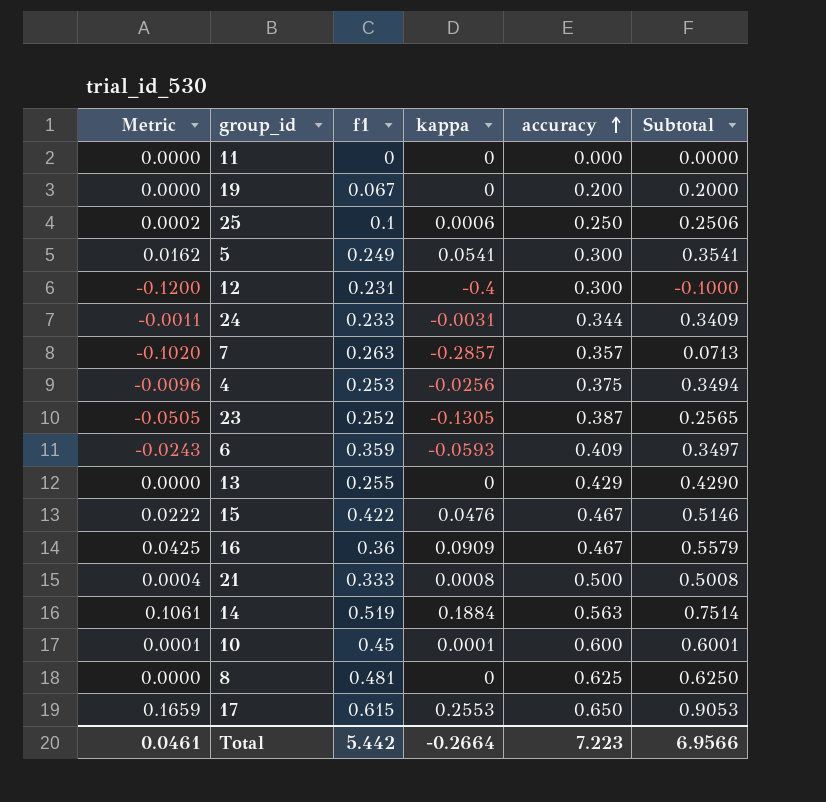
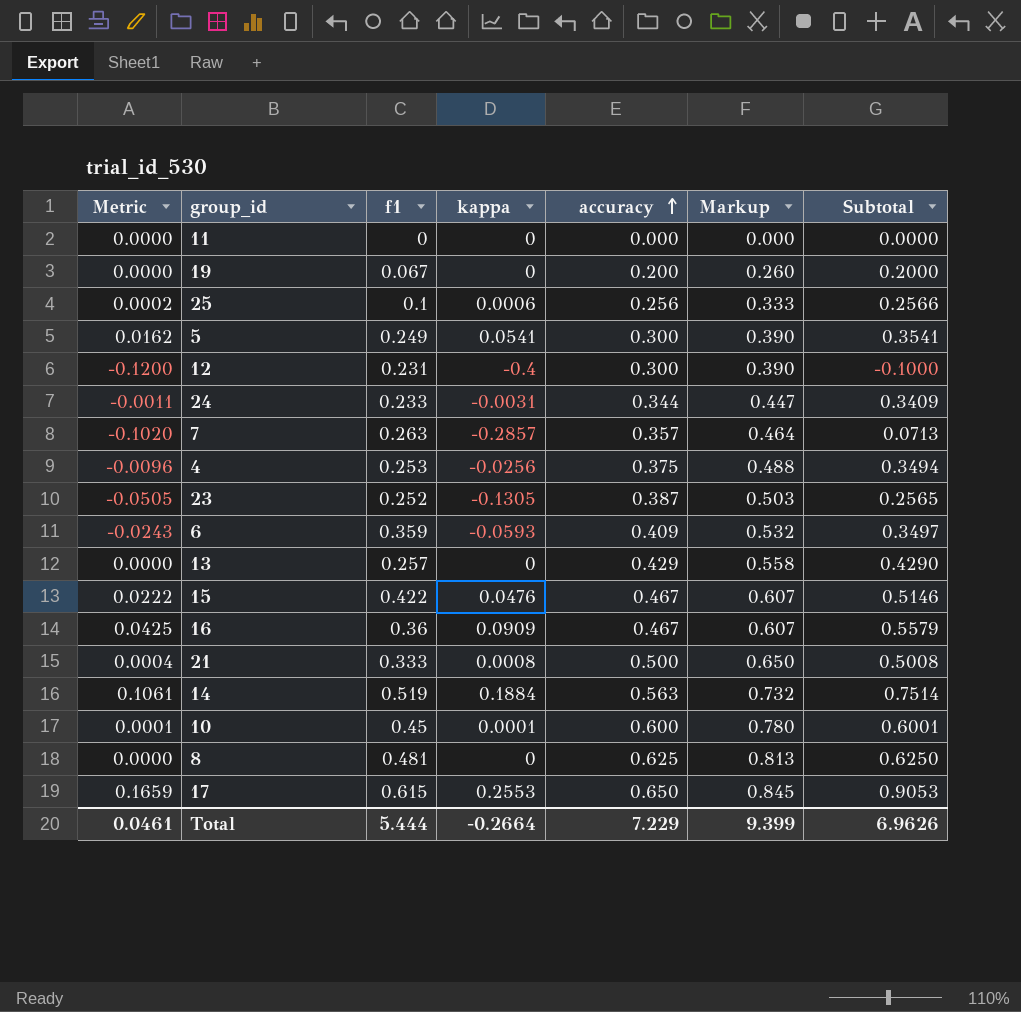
column Markup | formula: none -> [accuracy] * 1.3
25 | accuracy: 0.250 -> 0.256
25 | Subtotal: 0.2506 -> 0.2566
13 | f1: 0.255 -> 0.257
Total | f1: 5.442 -> 5.444
Total | accuracy: 7.223 -> 7.229
Total | Subtotal: 6.9566 -> 6.9626

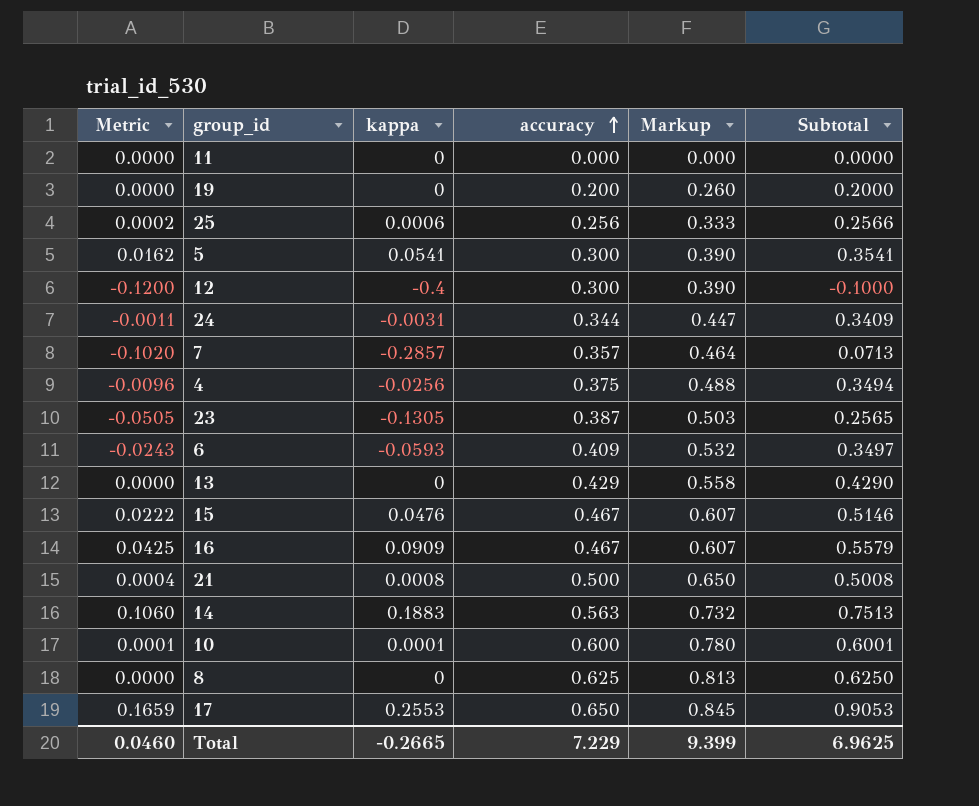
column f1 | position: 3 -> none
14 | Metric: 0.1061 -> 0.1060
14 | kappa: 0.1884 -> 0.1883
14 | Subtotal: 0.7514 -> 0.7513
Total | Metric: 0.0461 -> 0.0460
Total | kappa: -0.2664 -> -0.2665
Total | Subtotal: 6.9626 -> 6.9625

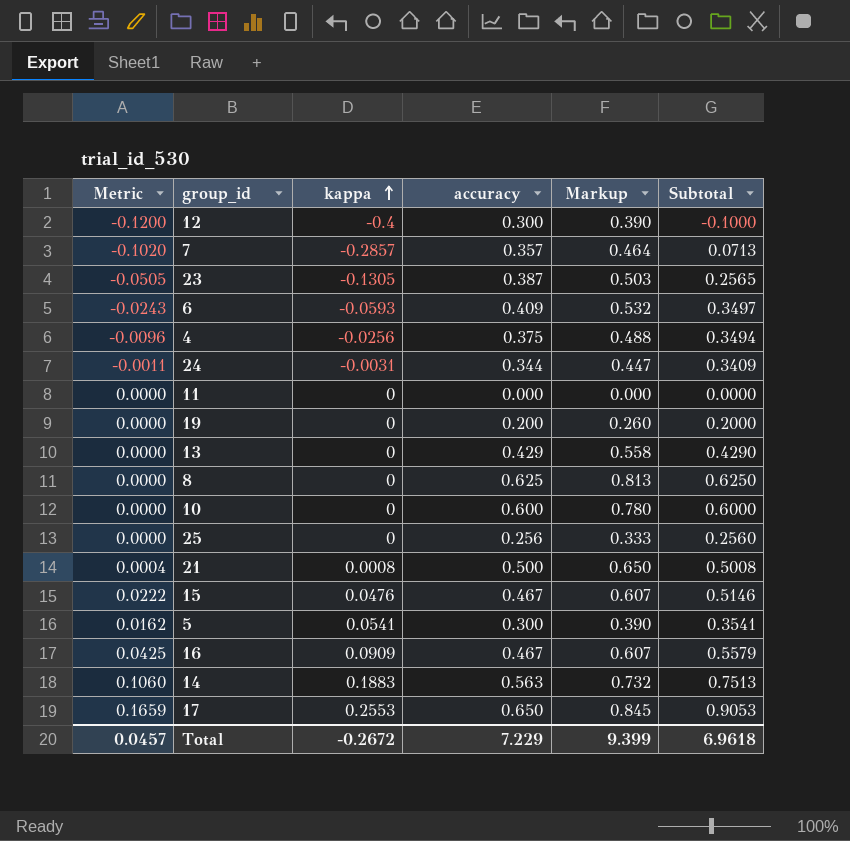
row order: accuracy ascending -> kappa ascending
10 | Metric: 0.0001 -> 0.0000
10 | kappa: 0.0001 -> 0
10 | Subtotal: 0.6001 -> 0.6000
25 | Metric: 0.0002 -> 0.0000
25 | kappa: 0.0006 -> 0
25 | Subtotal: 0.2566 -> 0.2560
Total | Metric: 0.0460 -> 0.0457
Total | kappa: -0.2665 -> -0.2672
Total | Subtotal: 6.9625 -> 6.9618

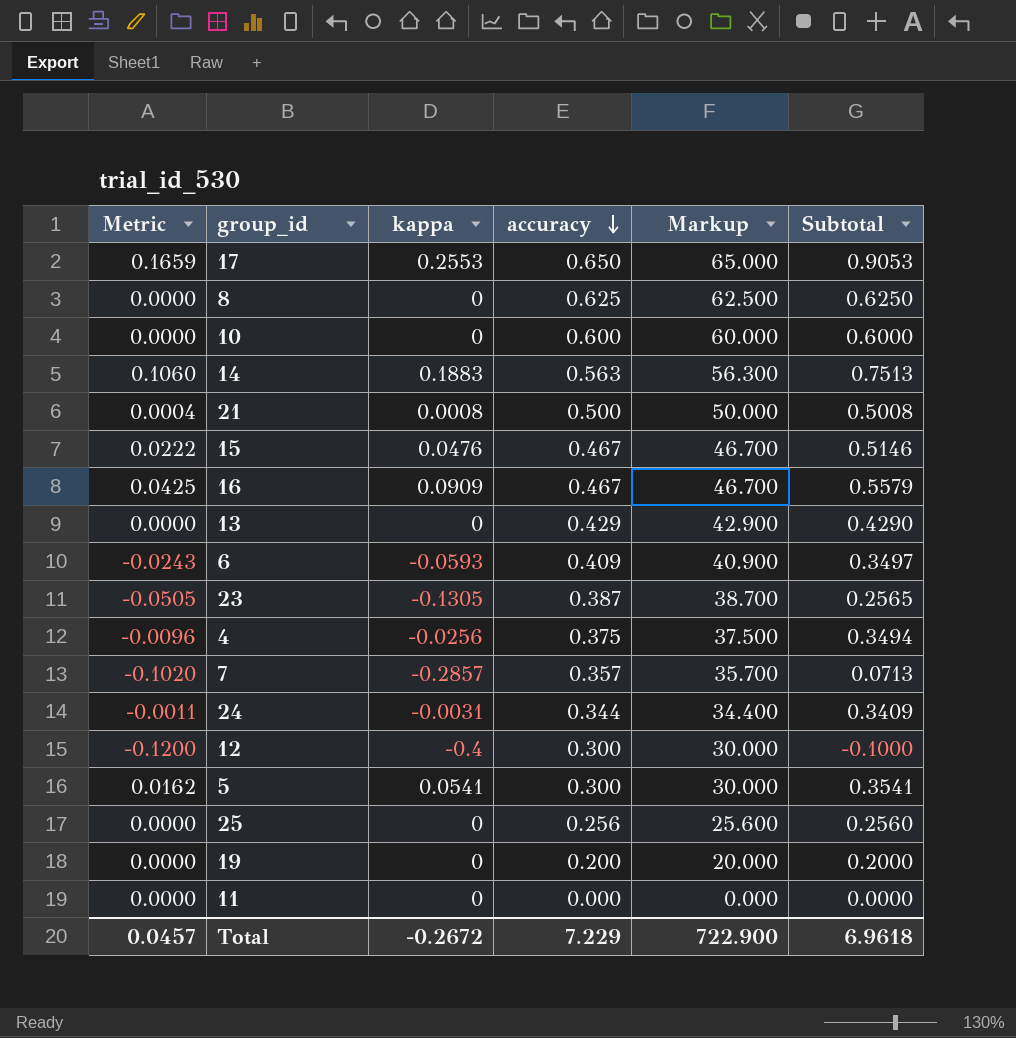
row order: kappa ascending -> accuracy descending
column Markup | formula: [accuracy] * 1.3 -> [accuracy] * 100
Total | Markup: 9.399 -> 722.900

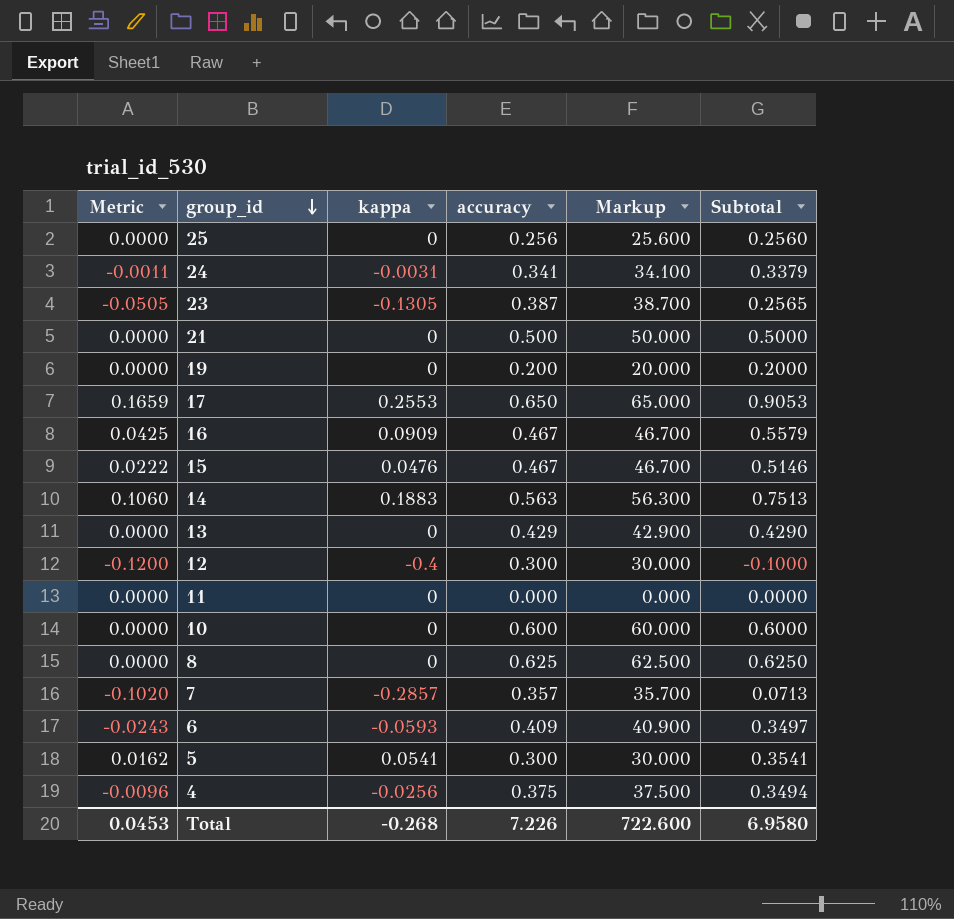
row order: accuracy descending -> group_id descending
24 | accuracy: 0.344 -> 0.341
24 | Markup: 34.400 -> 34.100
24 | Subtotal: 0.3409 -> 0.3379
21 | Metric: 0.0004 -> 0.0000
21 | kappa: 0.0008 -> 0
21 | Subtotal: 0.5008 -> 0.5000
Total | Metric: 0.0457 -> 0.0453
Total | kappa: -0.2672 -> -0.268
Total | accuracy: 7.229 -> 7.226
Total | Markup: 722.900 -> 722.600
Total | Subtotal: 6.9618 -> 6.9580

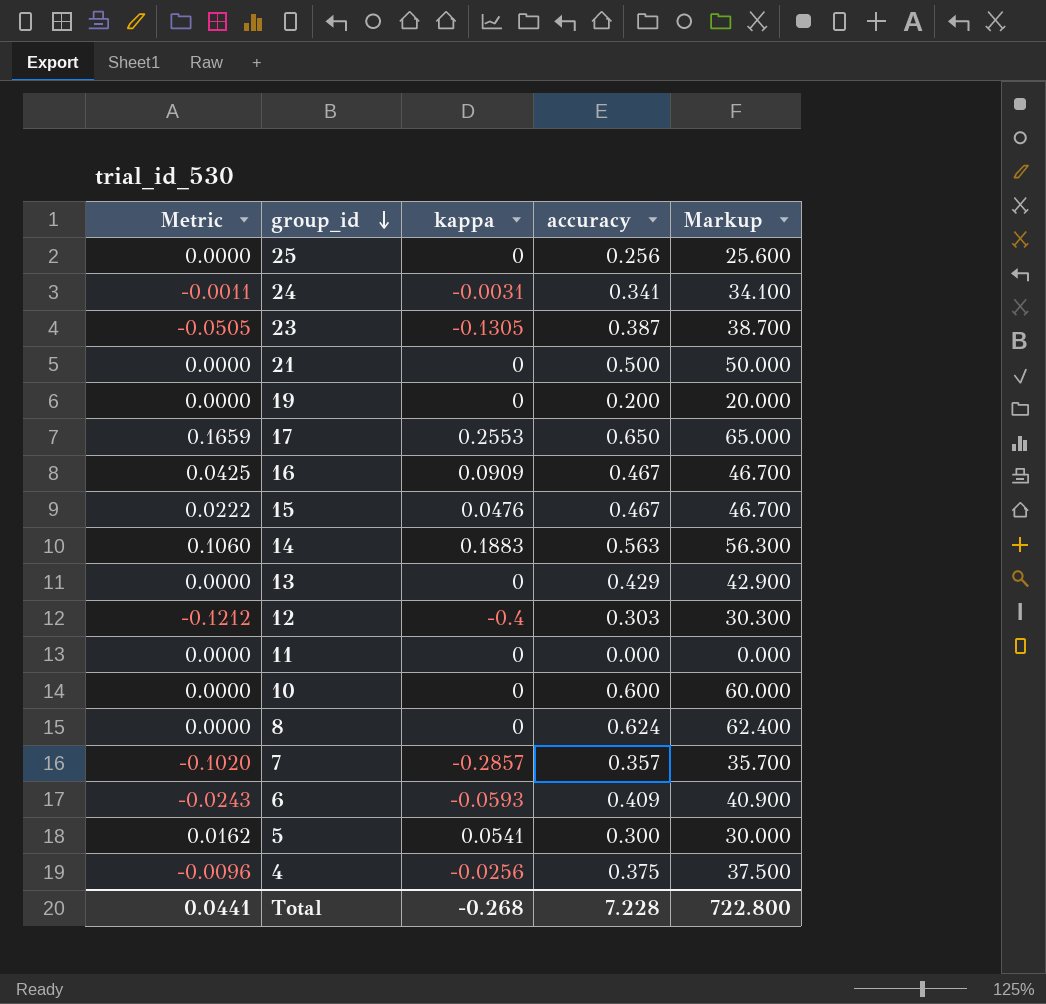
column Subtotal | formula: [kappa] + [accuracy] -> none
12 | Metric: -0.1200 -> -0.1212
12 | accuracy: 0.300 -> 0.303
12 | Markup: 30.000 -> 30.300
8 | accuracy: 0.625 -> 0.624
8 | Markup: 62.500 -> 62.400
Total | Metric: 0.0453 -> 0.0441
Total | accuracy: 7.226 -> 7.228
Total | Markup: 722.600 -> 722.800

